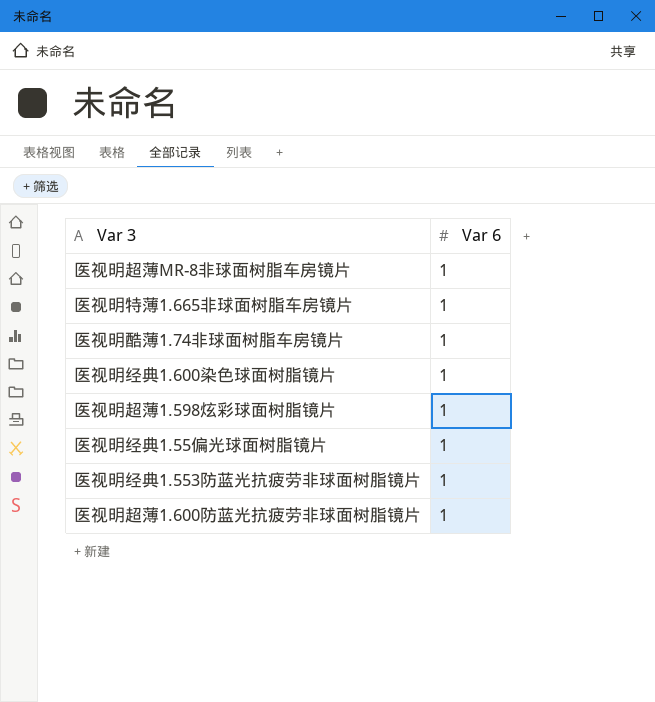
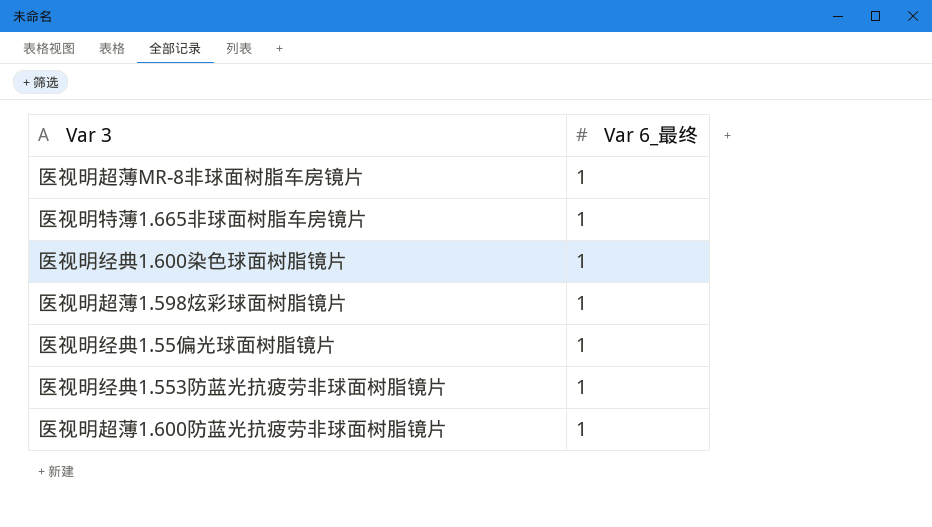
column name: Var 6 -> Var 6_最终
row 医视明酷薄1.74非球面树脂车房镜片: 1 -> none

